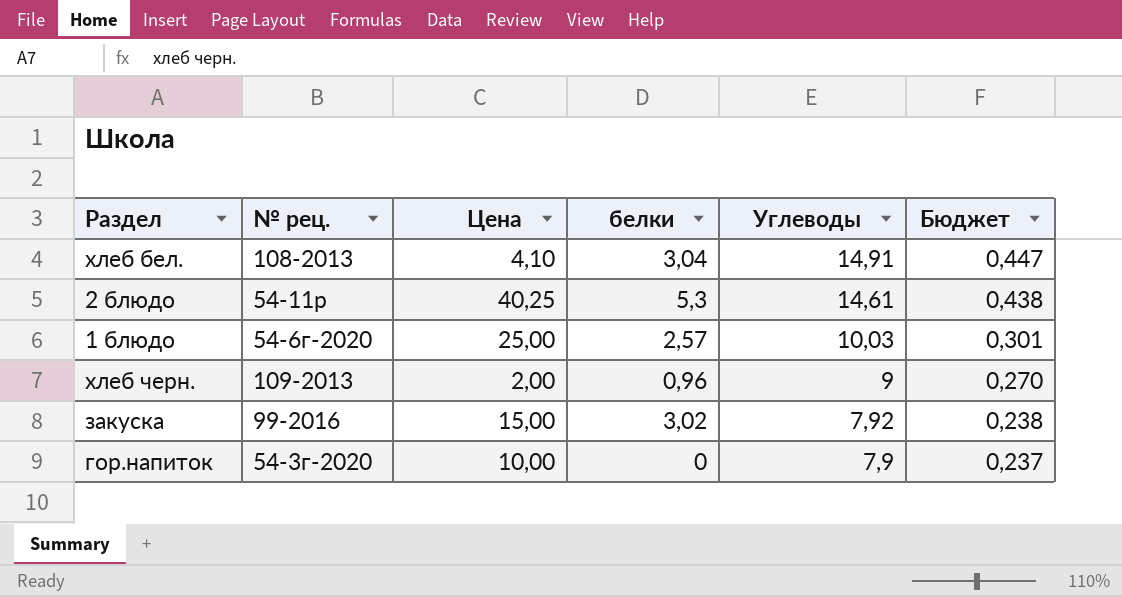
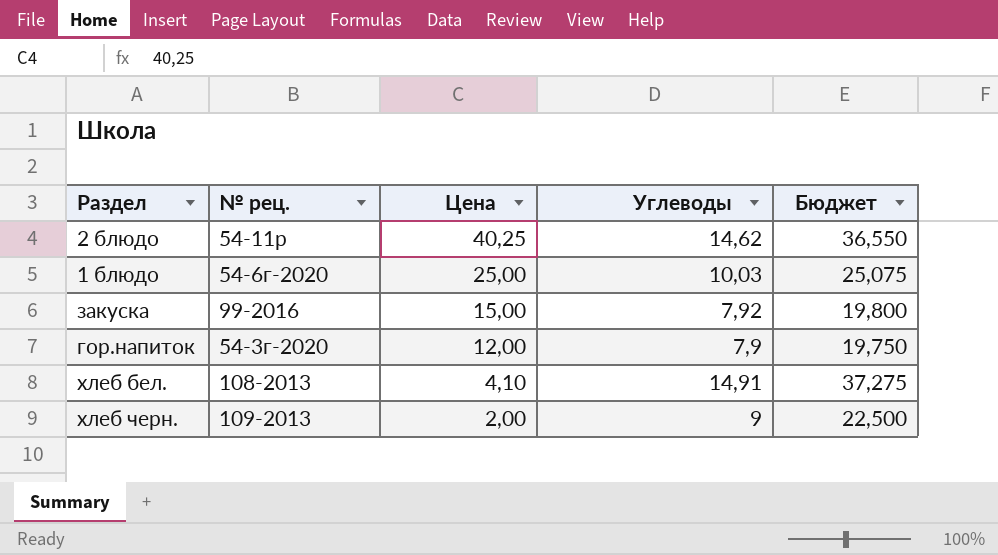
row order: Углеводы descending -> Цена descending
column белки | position: 4 -> none
column Бюджет | formula: [Углеводы] * 0,03 -> [Углеводы] * 2,5
2 блюдо | Углеводы: 14,61 -> 14,62
гор.напиток | Цена: 10,00 -> 12,00

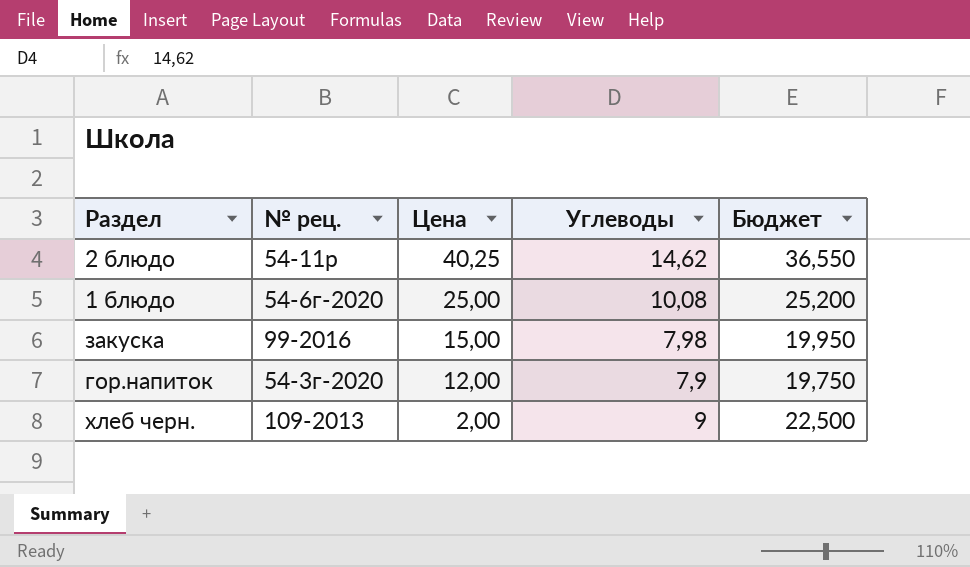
row хлеб бел.: 108-2013 | 4,10 | 14,91 | 37,275 -> none
1 блюдо | Углеводы: 10,03 -> 10,08
1 блюдо | Бюджет: 25,075 -> 25,200
закуска | Углеводы: 7,92 -> 7,98
закуска | Бюджет: 19,800 -> 19,950

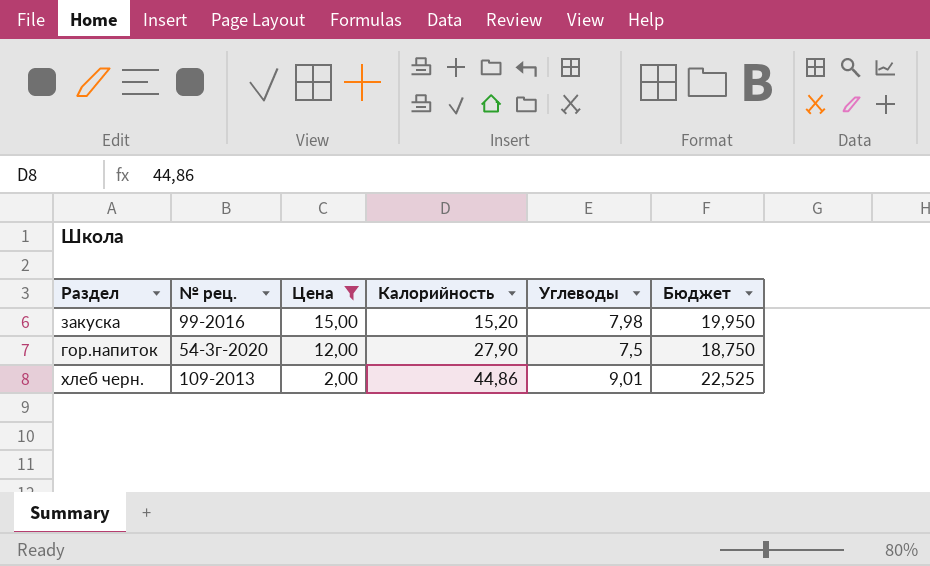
filter: none -> Цена <= 15,00
column Калорийность | position: none -> 4
гор.напиток | Углеводы: 7,9 -> 7,5
гор.напиток | Бюджет: 19,750 -> 18,750
хлеб черн. | Углеводы: 9 -> 9,01
хлеб черн. | Бюджет: 22,500 -> 22,525

